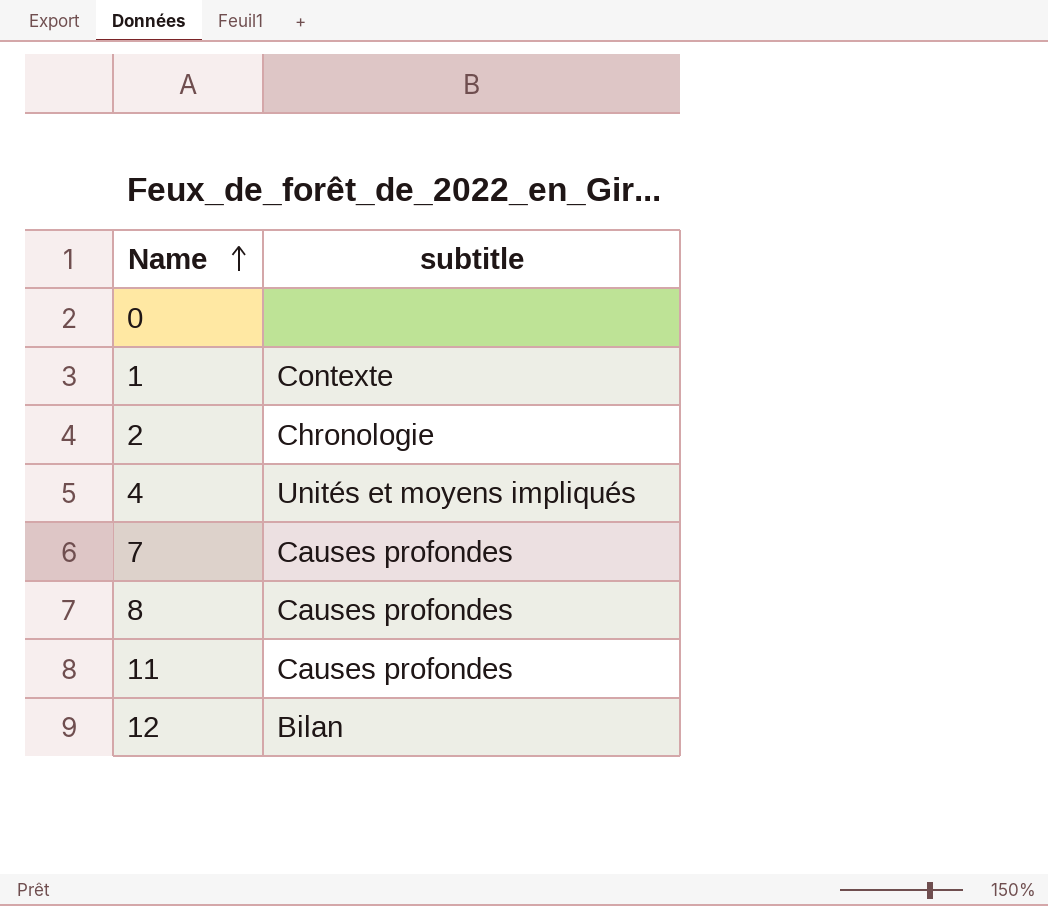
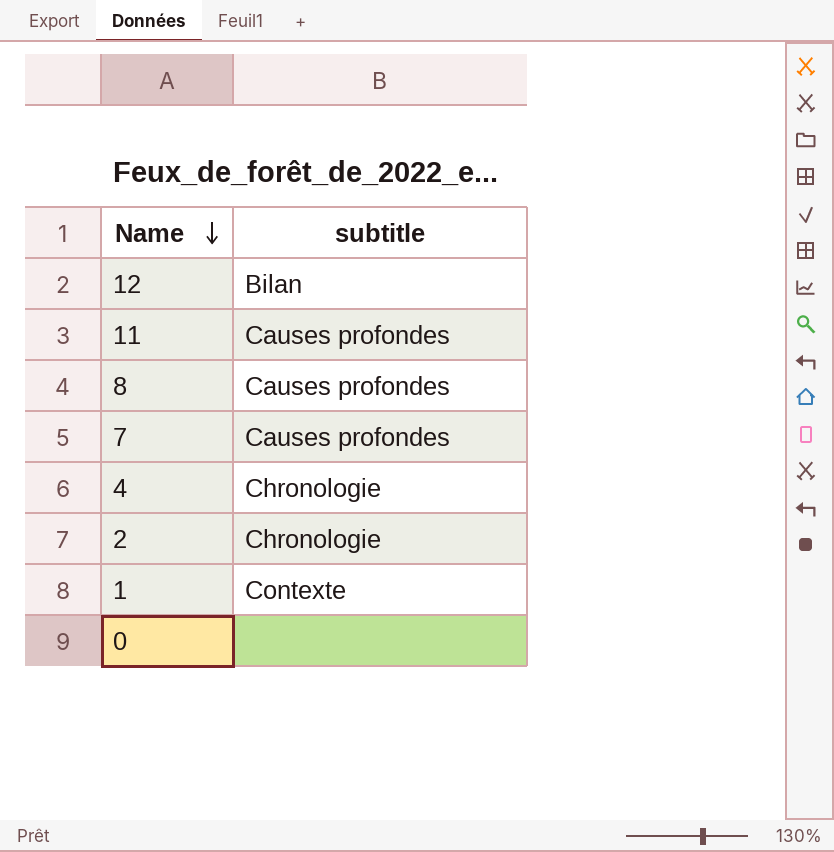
row order: Name ascending -> Name descending
4 | subtitle: Unités et moyens impliqués -> Chronologie

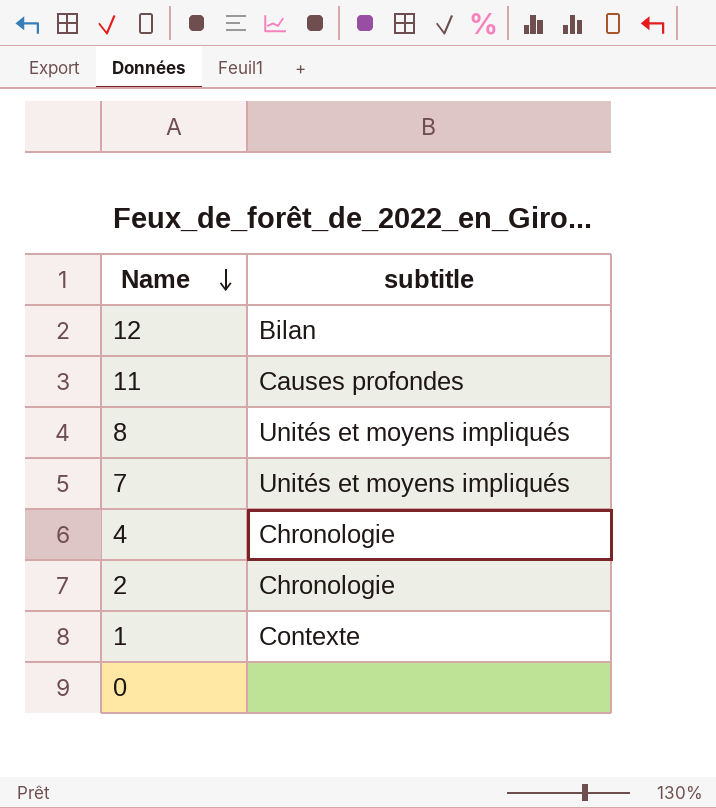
8 | subtitle: Causes profondes -> Unités et moyens impliqués
7 | subtitle: Causes profondes -> Unités et moyens impliqués

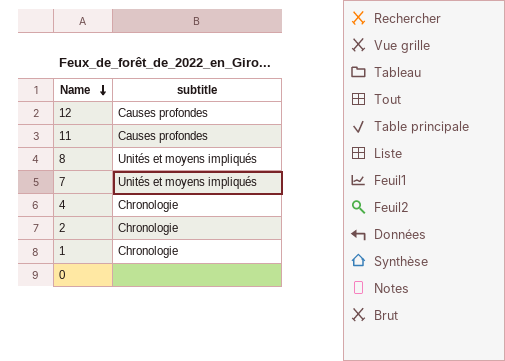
12 | subtitle: Bilan -> Causes profondes
1 | subtitle: Contexte -> Chronologie

